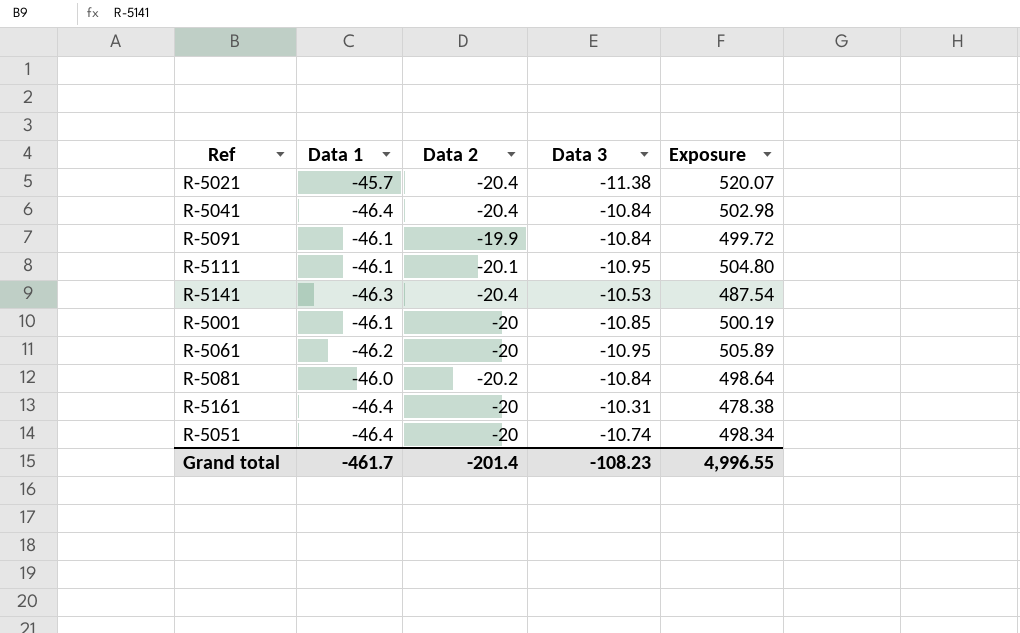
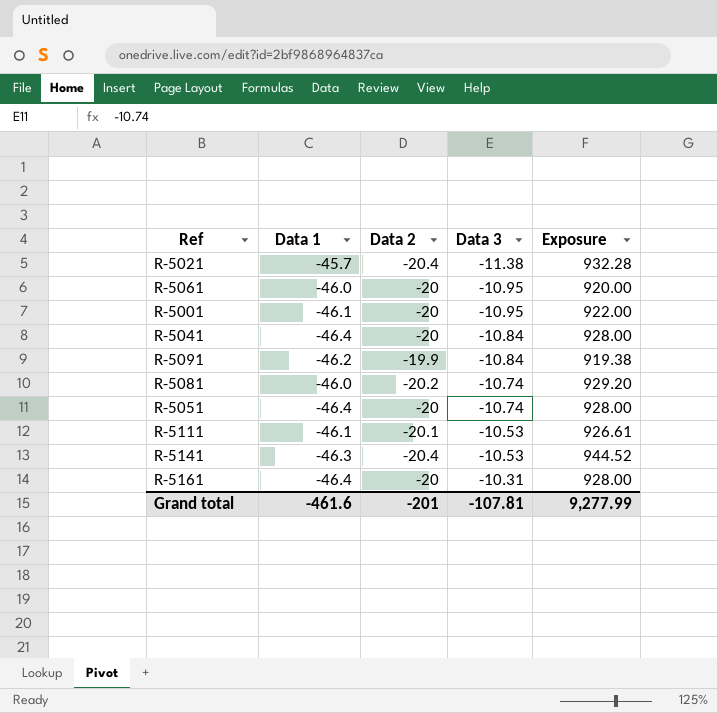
row order: none -> Data 3 ascending
column Exposure | formula: [Data 1] * [Data 3] -> [Data 1] * [Data 2]
R-5061 | Data 1: -46.2 -> -46.0
R-5001 | Data 3: -10.85 -> -10.95
R-5041 | Data 2: -20.4 -> -20
R-5091 | Data 1: -46.1 -> -46.2
R-5081 | Data 3: -10.84 -> -10.74
R-5111 | Data 3: -10.95 -> -10.53
Grand total | Data 1: -461.7 -> -461.6
Grand total | Data 2: -201.4 -> -201
Grand total | Data 3: -108.23 -> -107.81
Grand total | Exposure: 4,996.55 -> 9,277.99

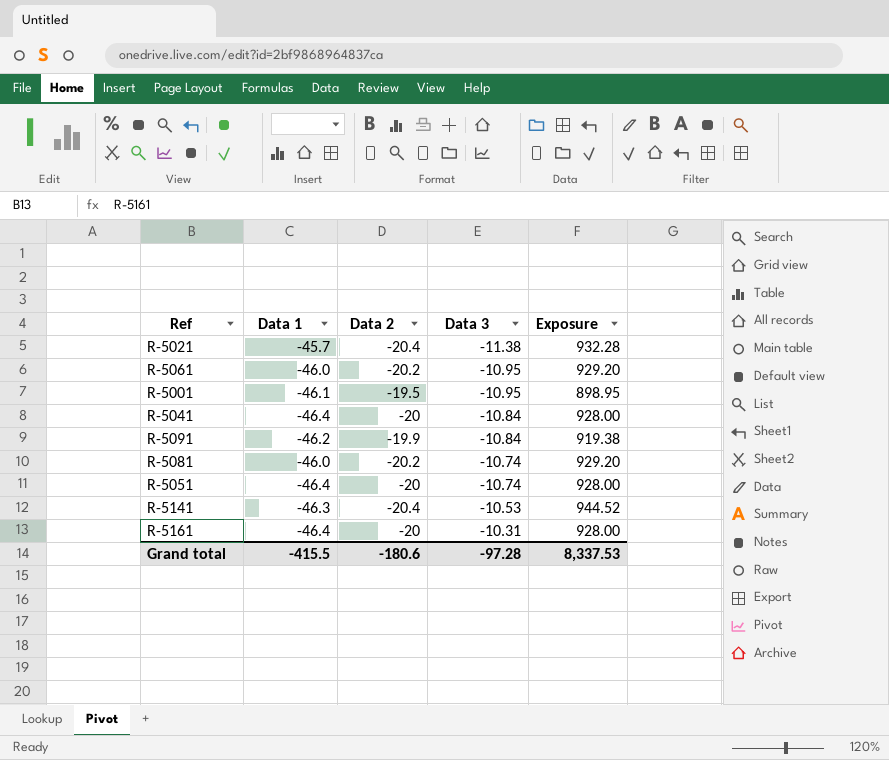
row R-5111: -46.1 | -20.1 | -10.53 | 926.61 -> none
R-5061 | Data 2: -20 -> -20.2
R-5061 | Exposure: 920.00 -> 929.20
R-5001 | Data 2: -20 -> -19.5
R-5001 | Exposure: 922.00 -> 898.95
Grand total | Data 1: -461.6 -> -415.5
Grand total | Data 2: -201 -> -180.6
Grand total | Data 3: -107.81 -> -97.28
Grand total | Exposure: 9,277.99 -> 8,337.53

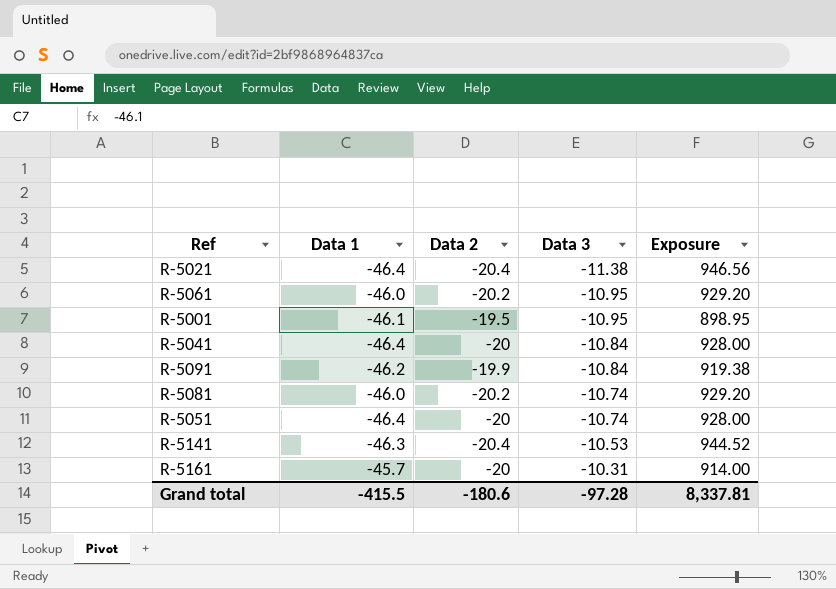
R-5021 | Data 1: -45.7 -> -46.4
R-5021 | Exposure: 932.28 -> 946.56
R-5161 | Data 1: -46.4 -> -45.7
R-5161 | Exposure: 928.00 -> 914.00
Grand total | Exposure: 8,337.53 -> 8,337.81

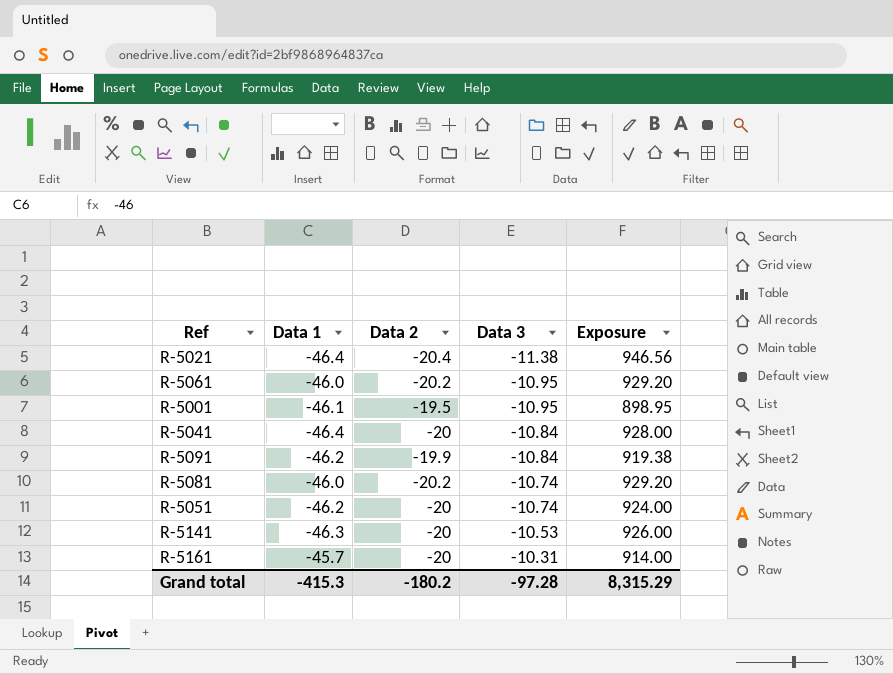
R-5051 | Data 1: -46.4 -> -46.2
R-5051 | Exposure: 928.00 -> 924.00
R-5141 | Data 2: -20.4 -> -20
R-5141 | Exposure: 944.52 -> 926.00
Grand total | Data 1: -415.5 -> -415.3
Grand total | Data 2: -180.6 -> -180.2
Grand total | Exposure: 8,337.81 -> 8,315.29

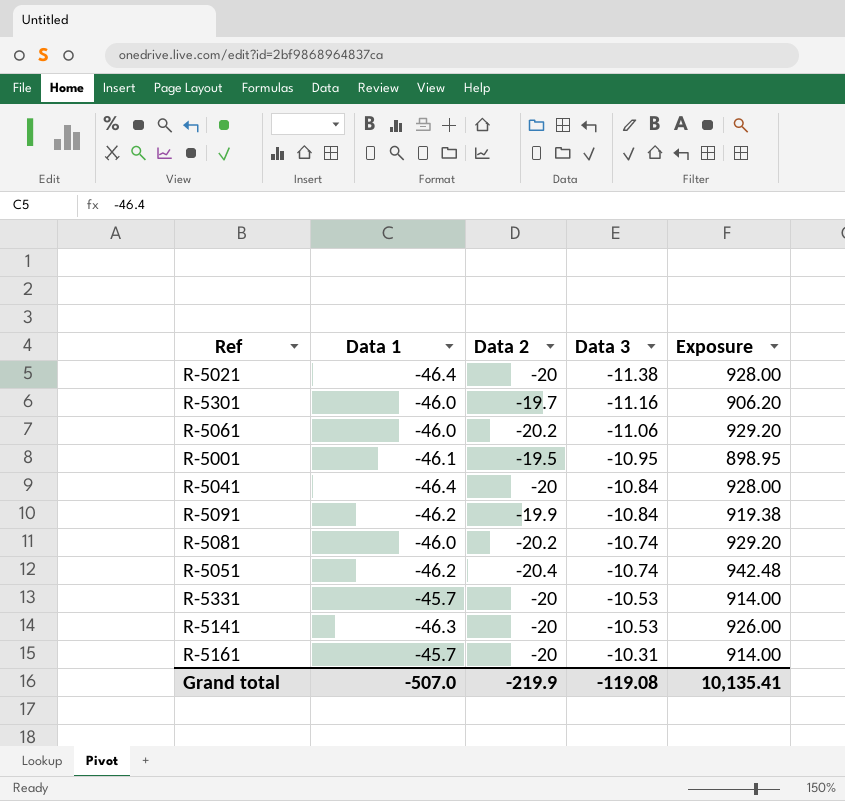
R-5021 | Data 2: -20.4 -> -20
R-5021 | Exposure: 946.56 -> 928.00
row R-5301: none -> -46.0 | -19.7 | -11.16 | 906.20
R-5061 | Data 3: -10.95 -> -11.06
R-5051 | Data 2: -20 -> -20.4
R-5051 | Exposure: 924.00 -> 942.48
row R-5331: none -> -45.7 | -20 | -10.53 | 914.00
Grand total | Data 1: -415.3 -> -507.0
Grand total | Data 2: -180.2 -> -219.9
Grand total | Data 3: -97.28 -> -119.08
Grand total | Exposure: 8,315.29 -> 10,135.41

